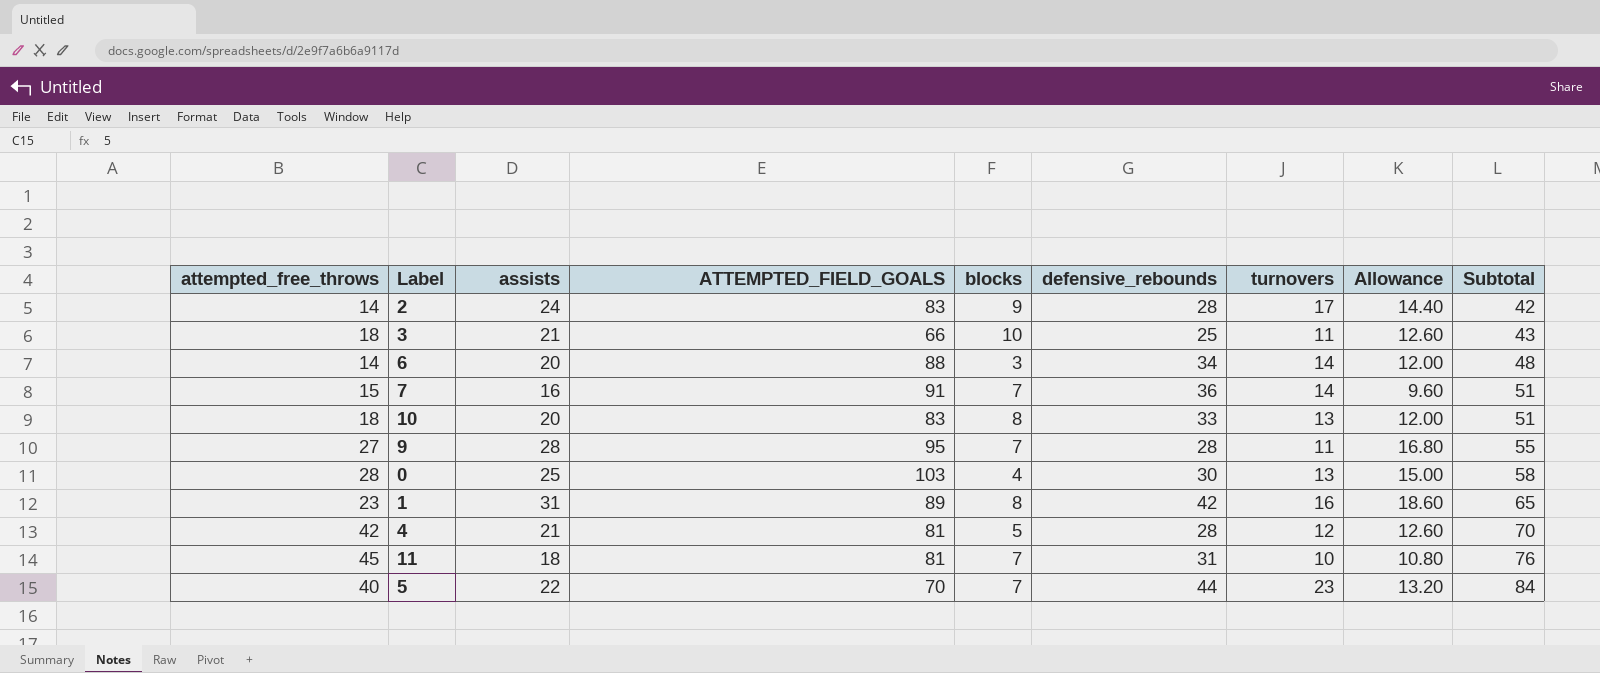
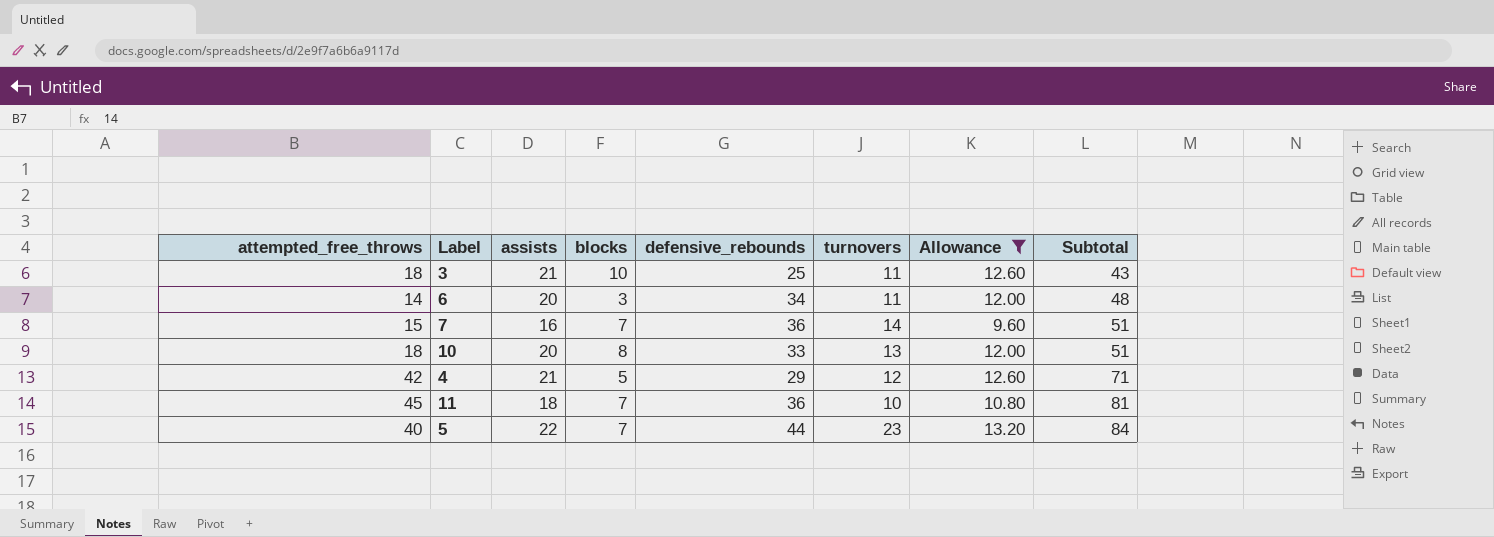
filter: none -> Allowance <= 13.20
column ATTEMPTED_FIELD_GOALS | position: 4 -> none
6 | turnovers: 14 -> 11
4 | defensive_rebounds: 28 -> 29
4 | Subtotal: 70 -> 71
11 | defensive_rebounds: 31 -> 36
11 | Subtotal: 76 -> 81

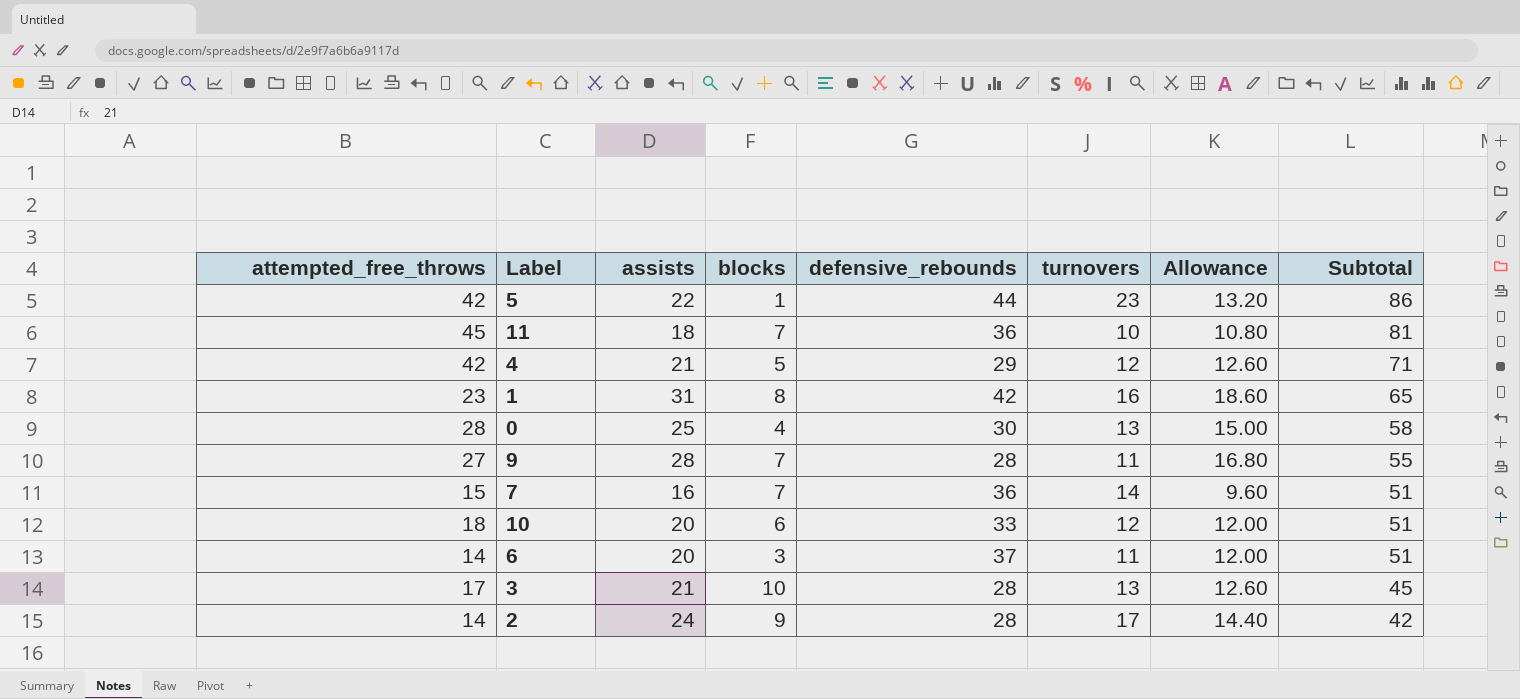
filter: Allowance <= 13.20 -> none
row order: Subtotal ascending -> Subtotal descending
5 | attempted_free_throws: 40 -> 42
5 | blocks: 7 -> 1
5 | Subtotal: 84 -> 86
10 | blocks: 8 -> 6
10 | turnovers: 13 -> 12
6 | defensive_rebounds: 34 -> 37
6 | Subtotal: 48 -> 51
3 | attempted_free_throws: 18 -> 17
3 | defensive_rebounds: 25 -> 28
3 | turnovers: 11 -> 13
3 | Subtotal: 43 -> 45

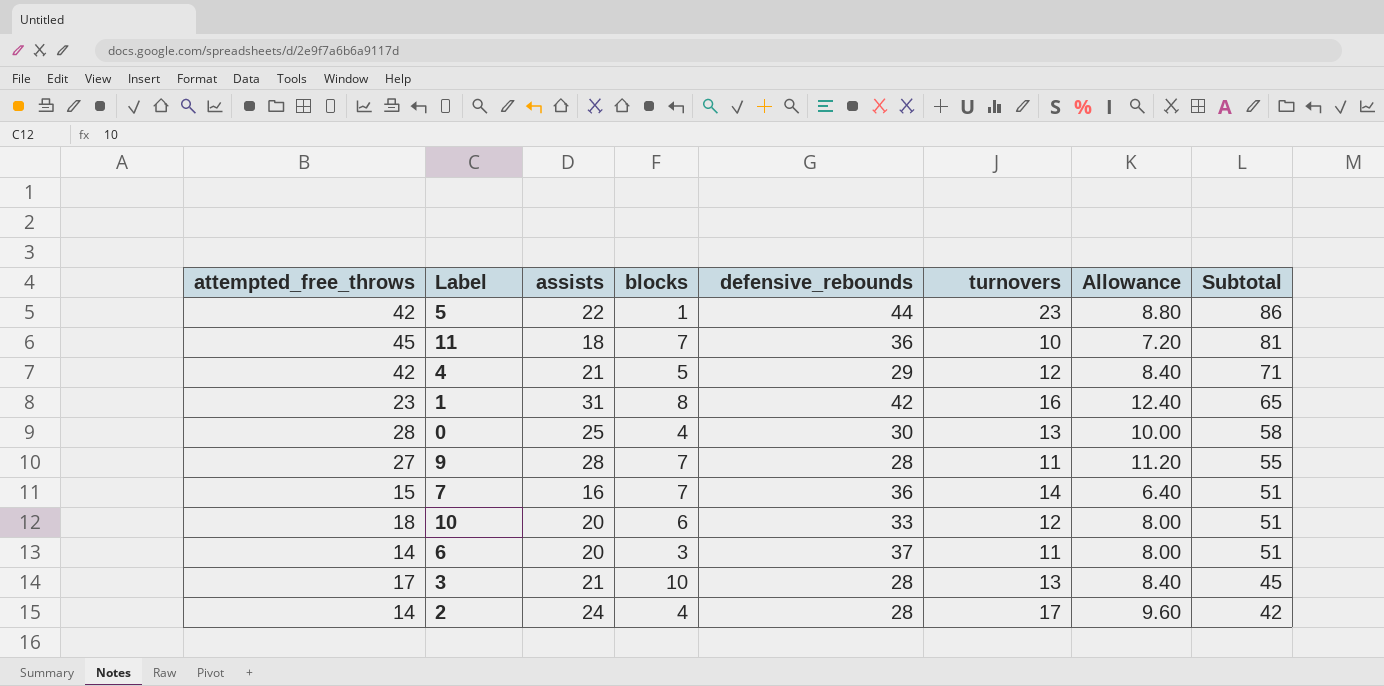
column Allowance | formula: [assists] * 0.6 -> [assists] * 0.4
2 | blocks: 9 -> 4

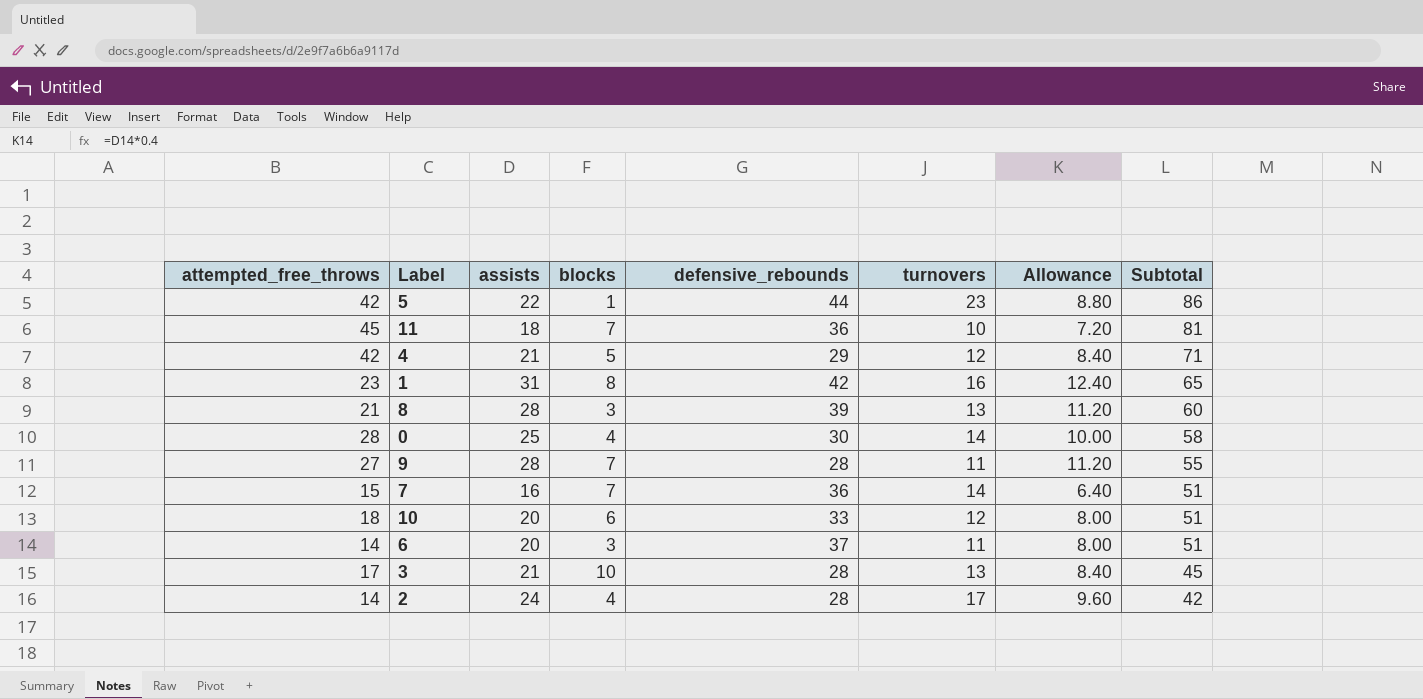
row 8: none -> 21 | 28 | 3 | 39 | 13 | 11.20 | 60
0 | turnovers: 13 -> 14

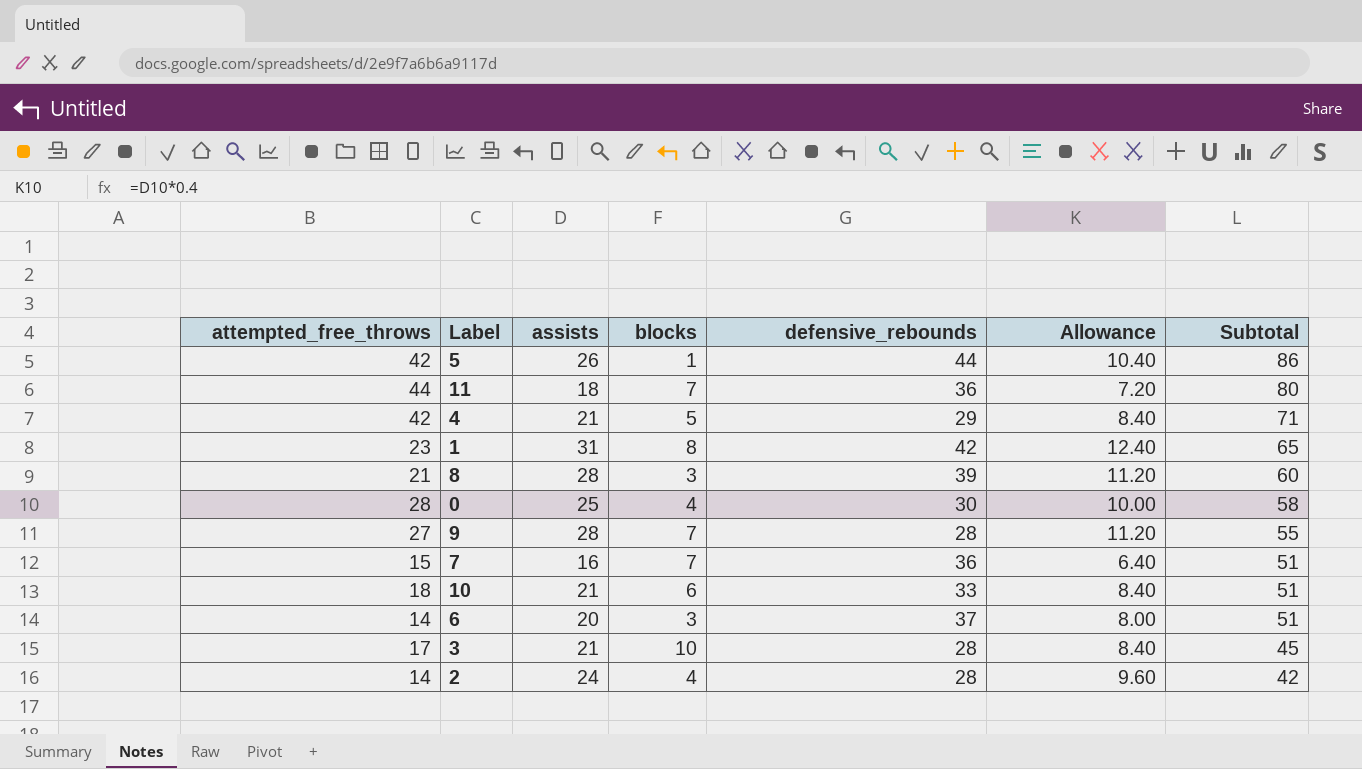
column turnovers | position: 6 -> none
5 | assists: 22 -> 26
5 | Allowance: 8.80 -> 10.40
11 | attempted_free_throws: 45 -> 44
11 | Subtotal: 81 -> 80
10 | assists: 20 -> 21
10 | Allowance: 8.00 -> 8.40

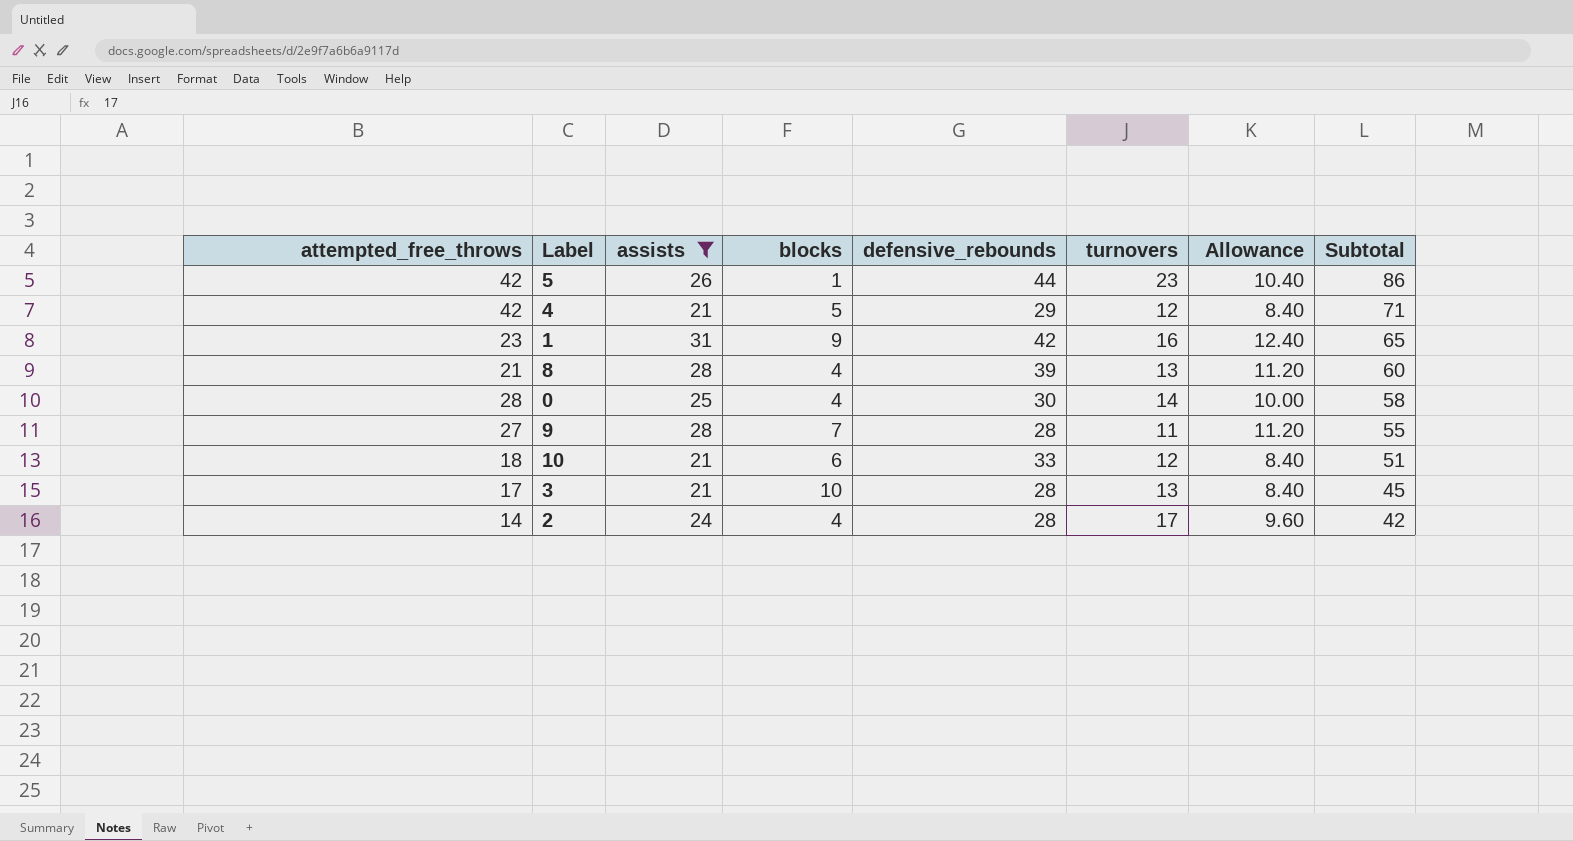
filter: none -> assists >= 21
column turnovers | position: none -> 6
1 | blocks: 8 -> 9
8 | blocks: 3 -> 4

